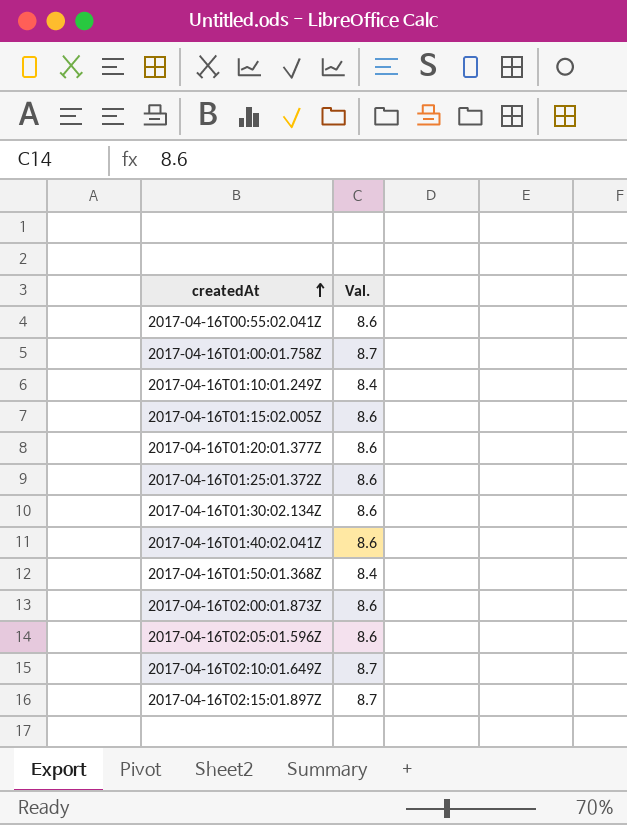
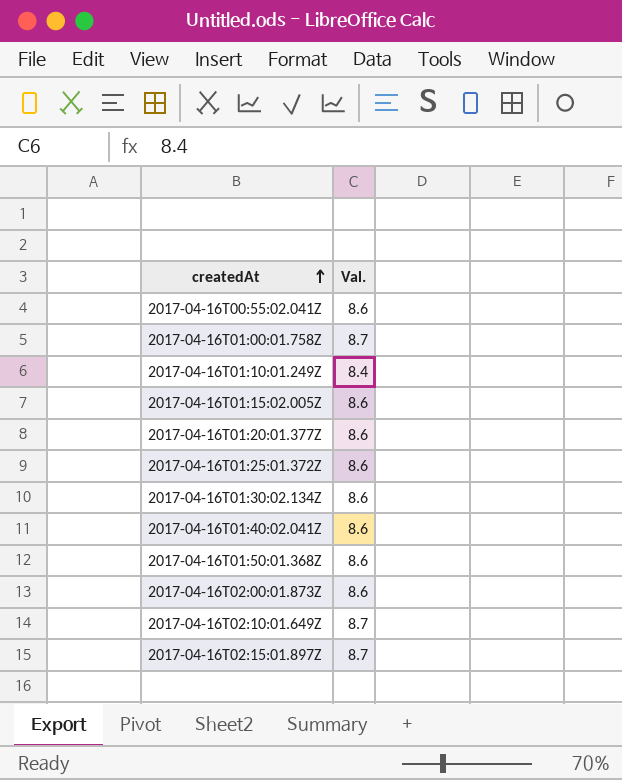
row 2017-04-16T02:05:01.596Z: 8.6 -> none
2017-04-16T01:50:01.368Z | Val.: 8.4 -> 8.6

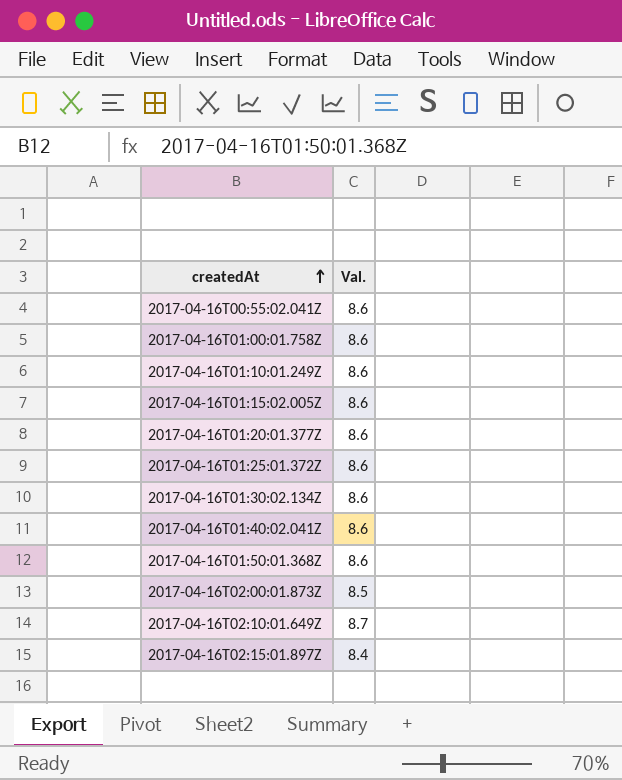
2017-04-16T01:00:01.758Z | Val.: 8.7 -> 8.6
2017-04-16T01:10:01.249Z | Val.: 8.4 -> 8.6
2017-04-16T02:00:01.873Z | Val.: 8.6 -> 8.5
2017-04-16T02:15:01.897Z | Val.: 8.7 -> 8.4

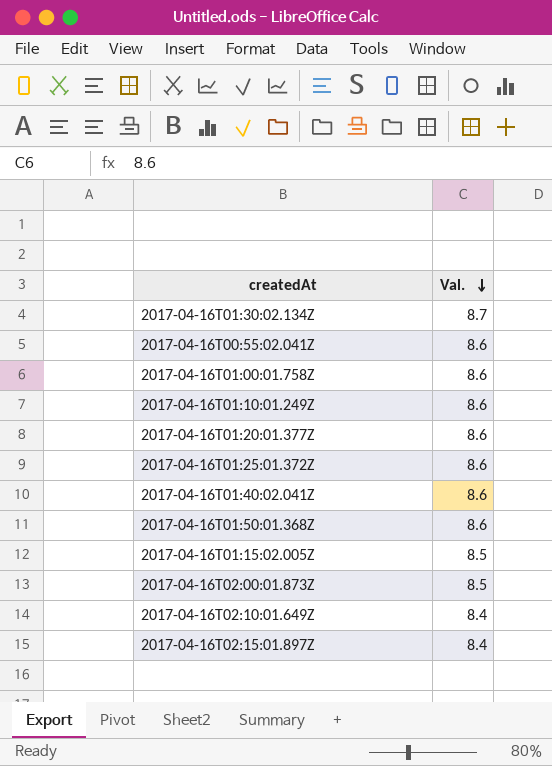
row order: createdAt ascending -> Val. descending
2017-04-16T01:30:02.134Z | Val.: 8.6 -> 8.7
2017-04-16T01:15:02.005Z | Val.: 8.6 -> 8.5
2017-04-16T02:10:01.649Z | Val.: 8.7 -> 8.4

